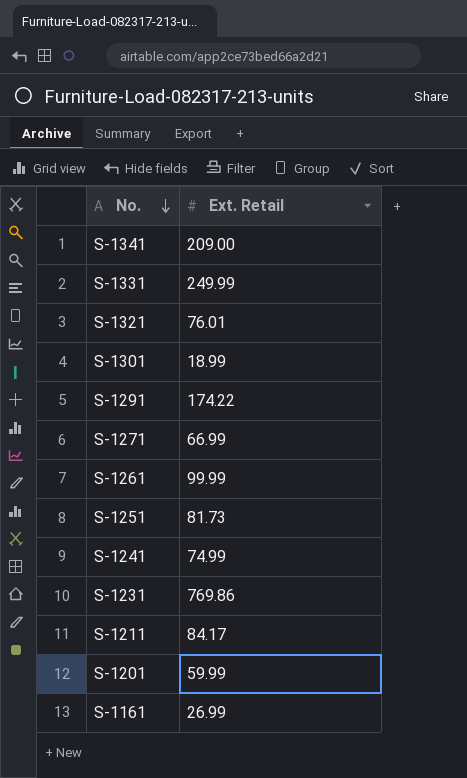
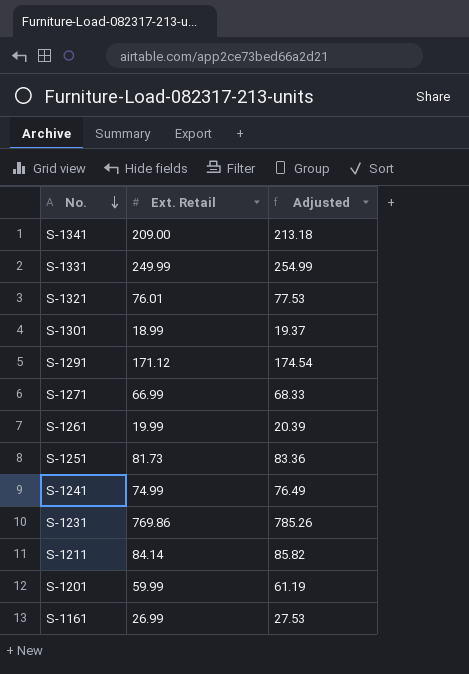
column Adjusted | formula: none -> [Ext. Retail] * 1.02
S-1291 | Ext. Retail: 174.22 -> 171.12
S-1261 | Ext. Retail: 99.99 -> 19.99
S-1211 | Ext. Retail: 84.17 -> 84.14

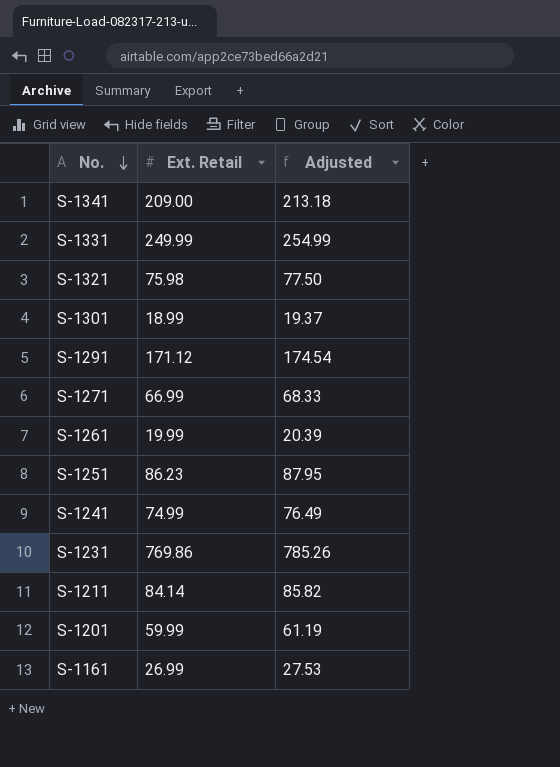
S-1321 | Ext. Retail: 76.01 -> 75.98
S-1321 | Adjusted: 77.53 -> 77.50
S-1251 | Ext. Retail: 81.73 -> 86.23
S-1251 | Adjusted: 83.36 -> 87.95

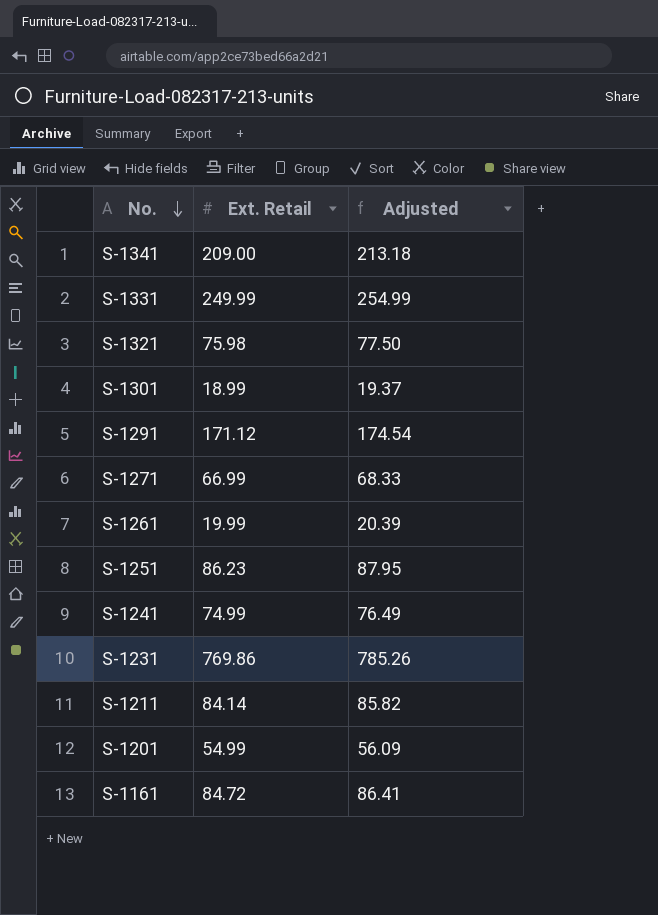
S-1201 | Ext. Retail: 59.99 -> 54.99
S-1201 | Adjusted: 61.19 -> 56.09
S-1161 | Ext. Retail: 26.99 -> 84.72
S-1161 | Adjusted: 27.53 -> 86.41

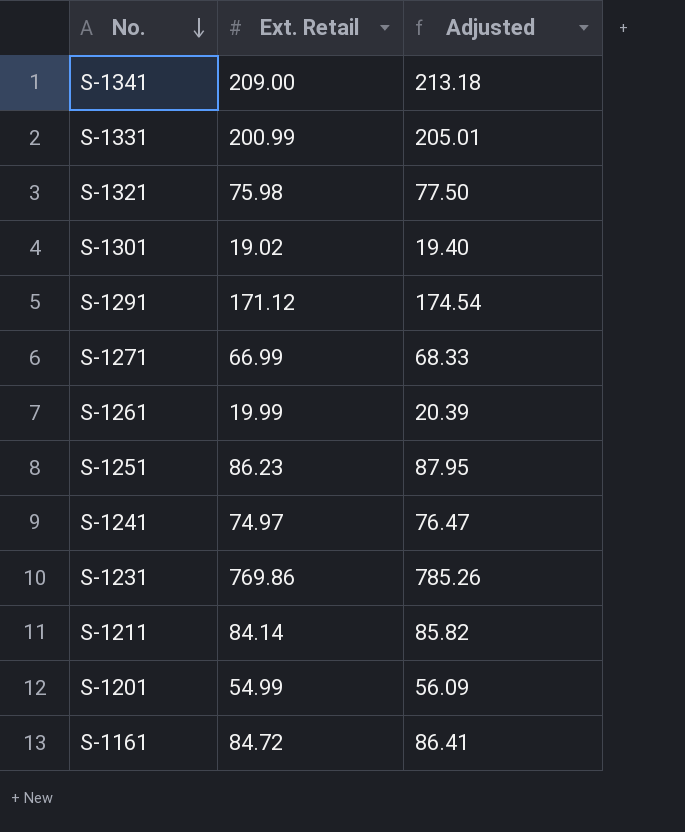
S-1331 | Ext. Retail: 249.99 -> 200.99
S-1331 | Adjusted: 254.99 -> 205.01
S-1301 | Ext. Retail: 18.99 -> 19.02
S-1301 | Adjusted: 19.37 -> 19.40
S-1241 | Ext. Retail: 74.99 -> 74.97
S-1241 | Adjusted: 76.49 -> 76.47

